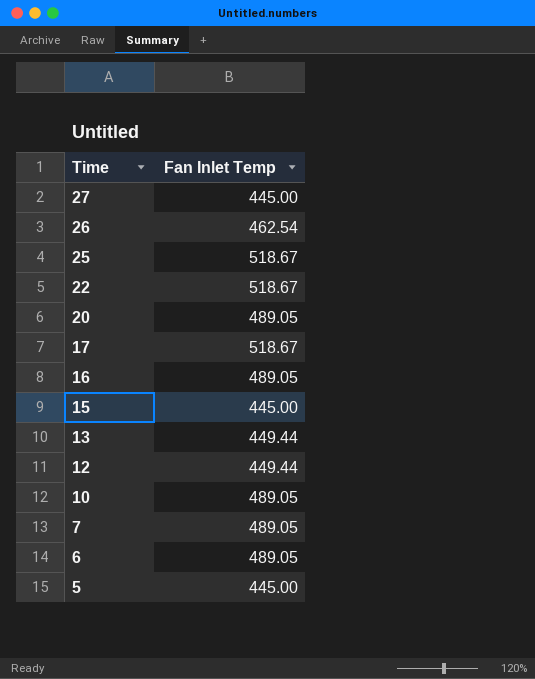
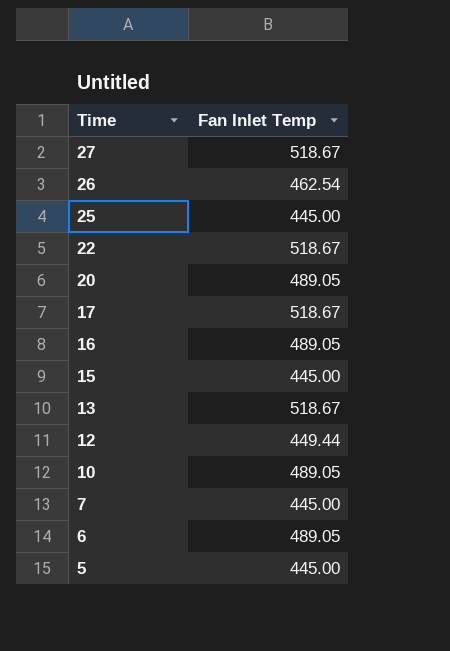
27 | Fan Inlet Temp: 445.00 -> 518.67
25 | Fan Inlet Temp: 518.67 -> 445.00
13 | Fan Inlet Temp: 449.44 -> 518.67
7 | Fan Inlet Temp: 489.05 -> 445.00

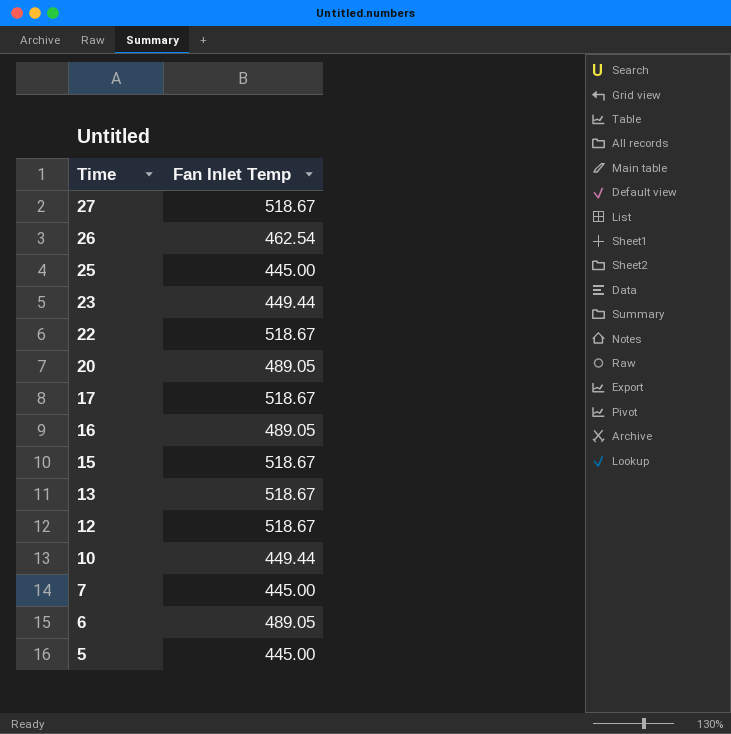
row 23: none -> 449.44
15 | Fan Inlet Temp: 445.00 -> 518.67
12 | Fan Inlet Temp: 449.44 -> 518.67
10 | Fan Inlet Temp: 489.05 -> 449.44

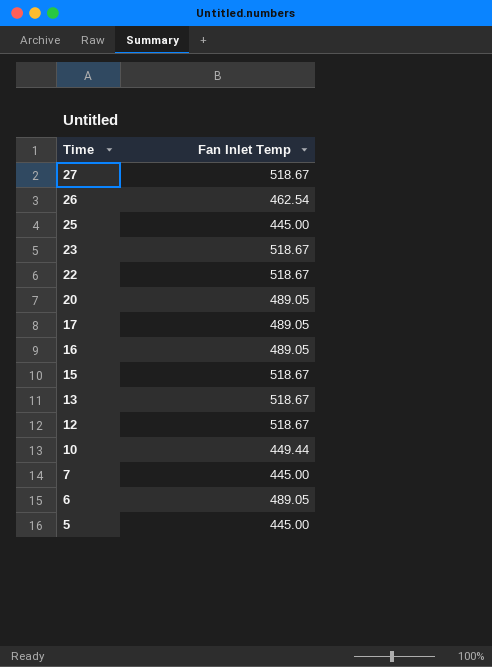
23 | Fan Inlet Temp: 449.44 -> 518.67
17 | Fan Inlet Temp: 518.67 -> 489.05

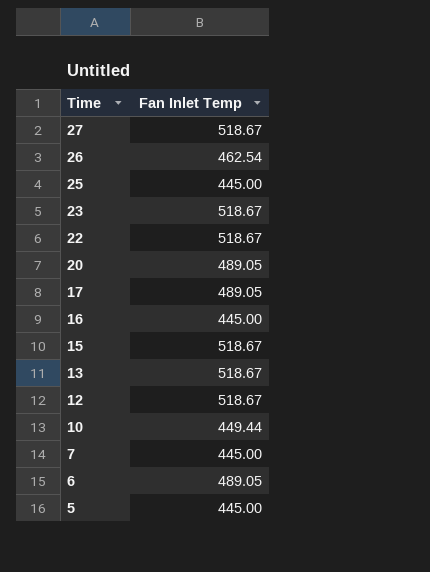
16 | Fan Inlet Temp: 489.05 -> 445.00

